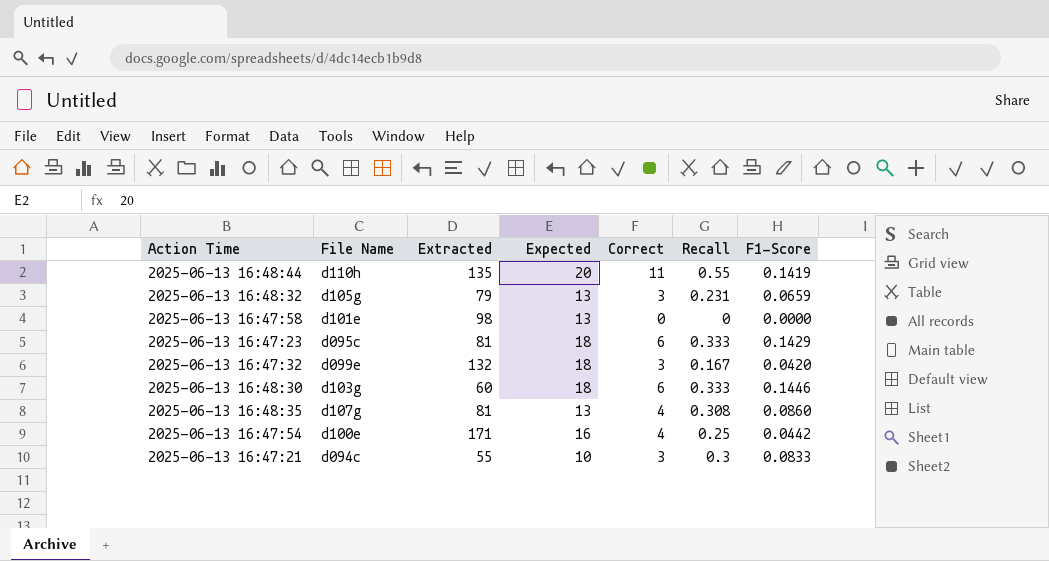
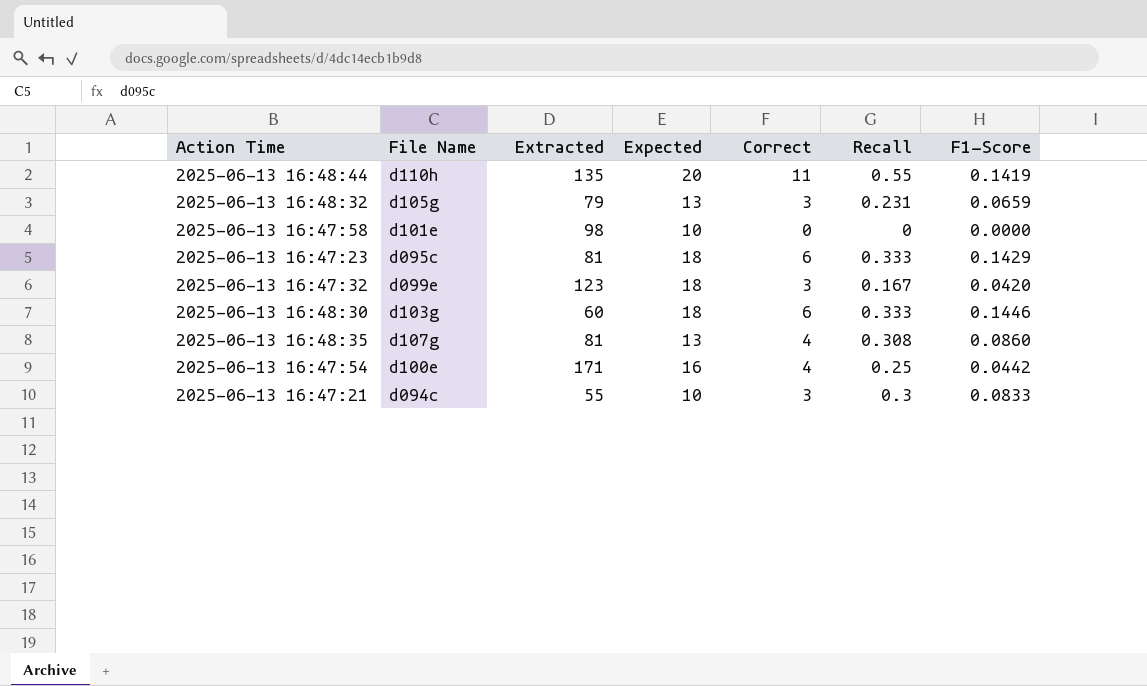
2025-06-13 16:47:58 | Expected: 13 -> 10
2025-06-13 16:47:32 | Extracted: 132 -> 123

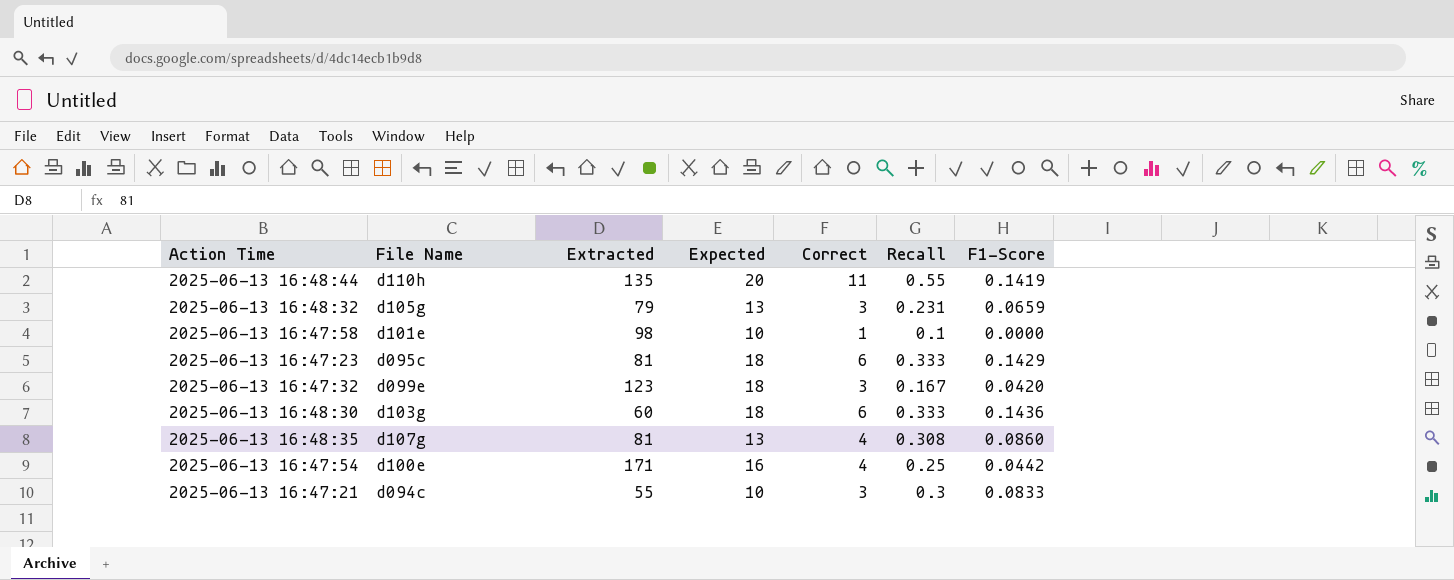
2025-06-13 16:47:58 | Correct: 0 -> 1
2025-06-13 16:47:58 | Recall: 0 -> 0.1
2025-06-13 16:48:30 | F1-Score: 0.1446 -> 0.1436

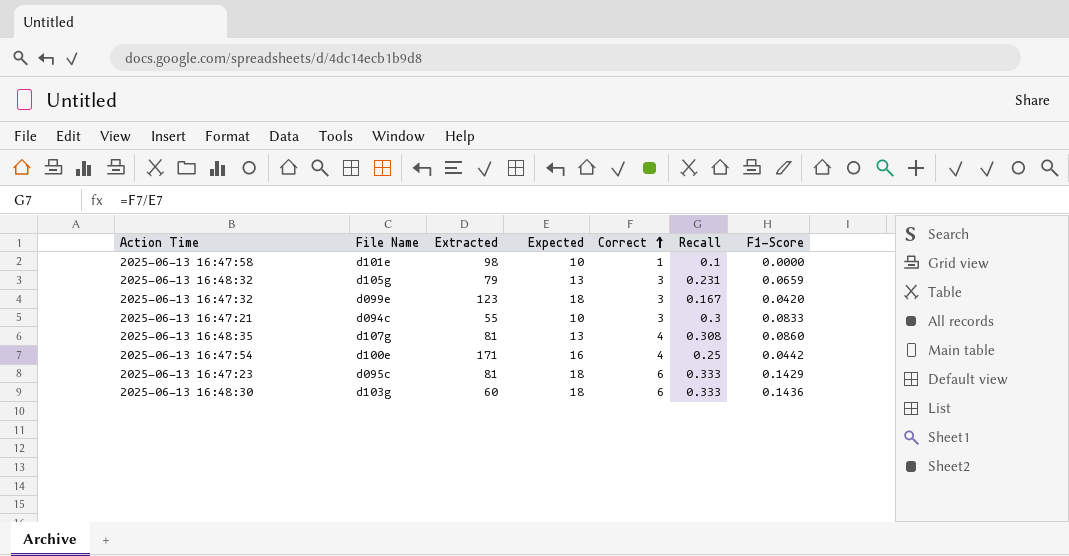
row order: none -> Correct ascending
row 2025-06-13 16:48:44: d110h | 135 | 20 | 11 | 0.55 | 0.1419 -> none

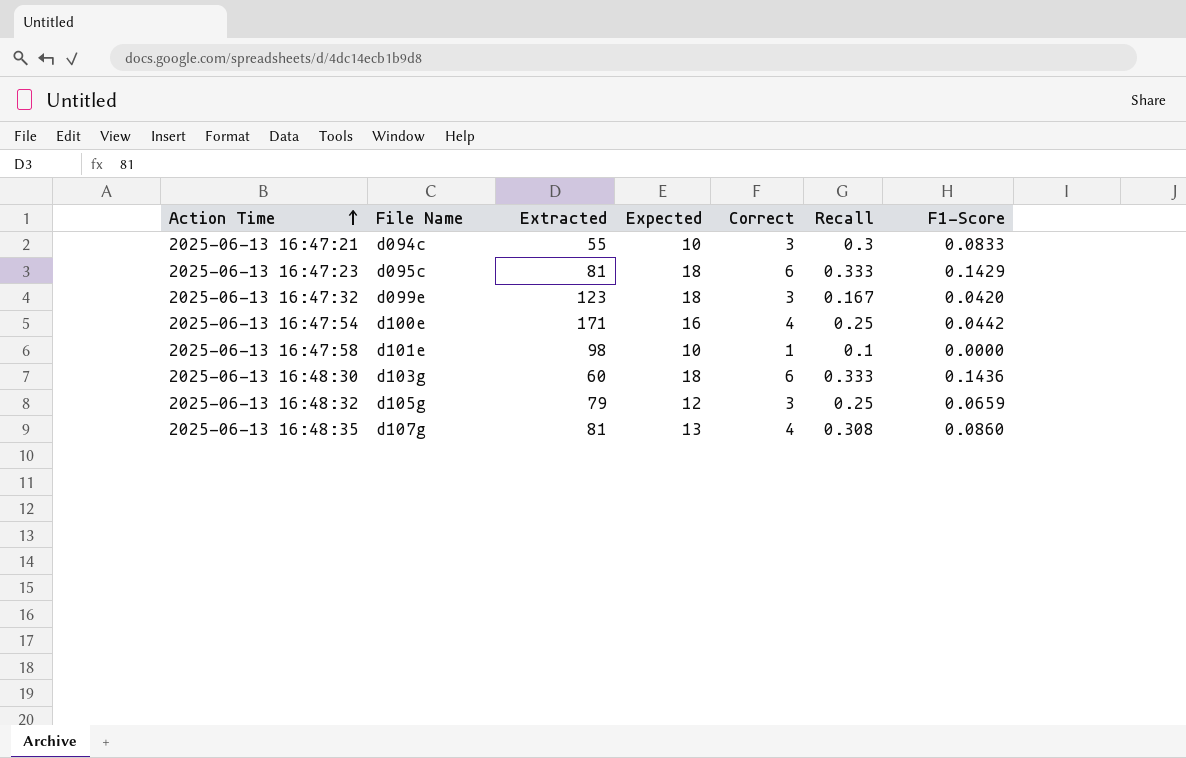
row order: Correct ascending -> Action Time ascending
2025-06-13 16:48:32 | Expected: 13 -> 12
2025-06-13 16:48:32 | Recall: 0.231 -> 0.25

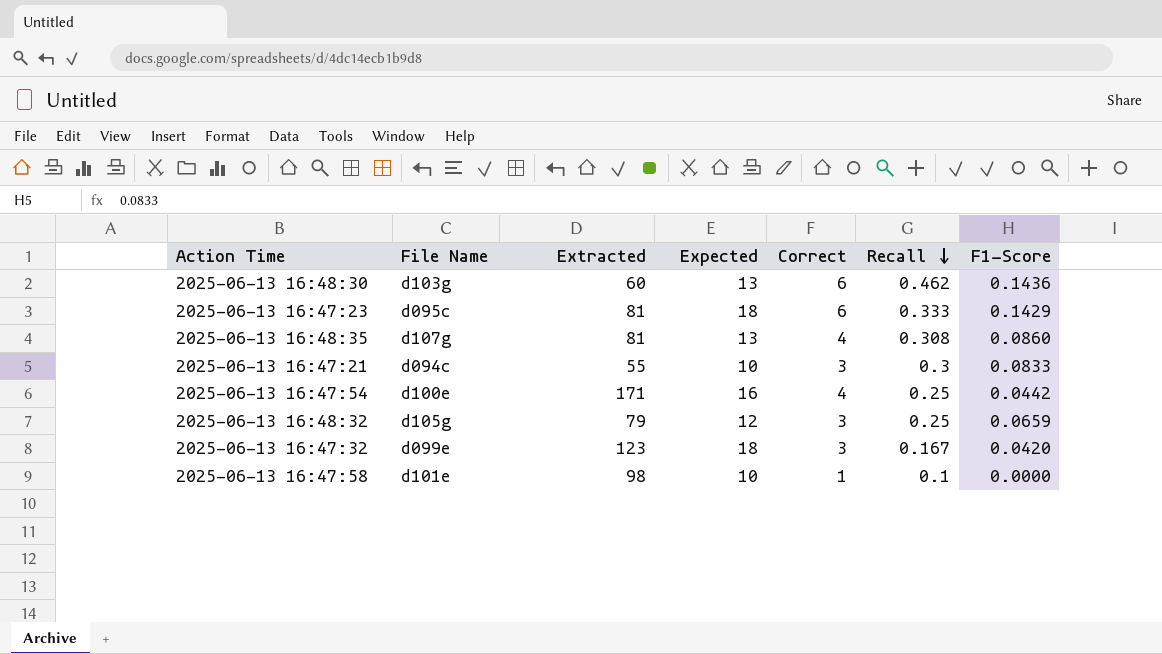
row order: Action Time ascending -> Recall descending
2025-06-13 16:48:30 | Expected: 18 -> 13
2025-06-13 16:48:30 | Recall: 0.333 -> 0.462

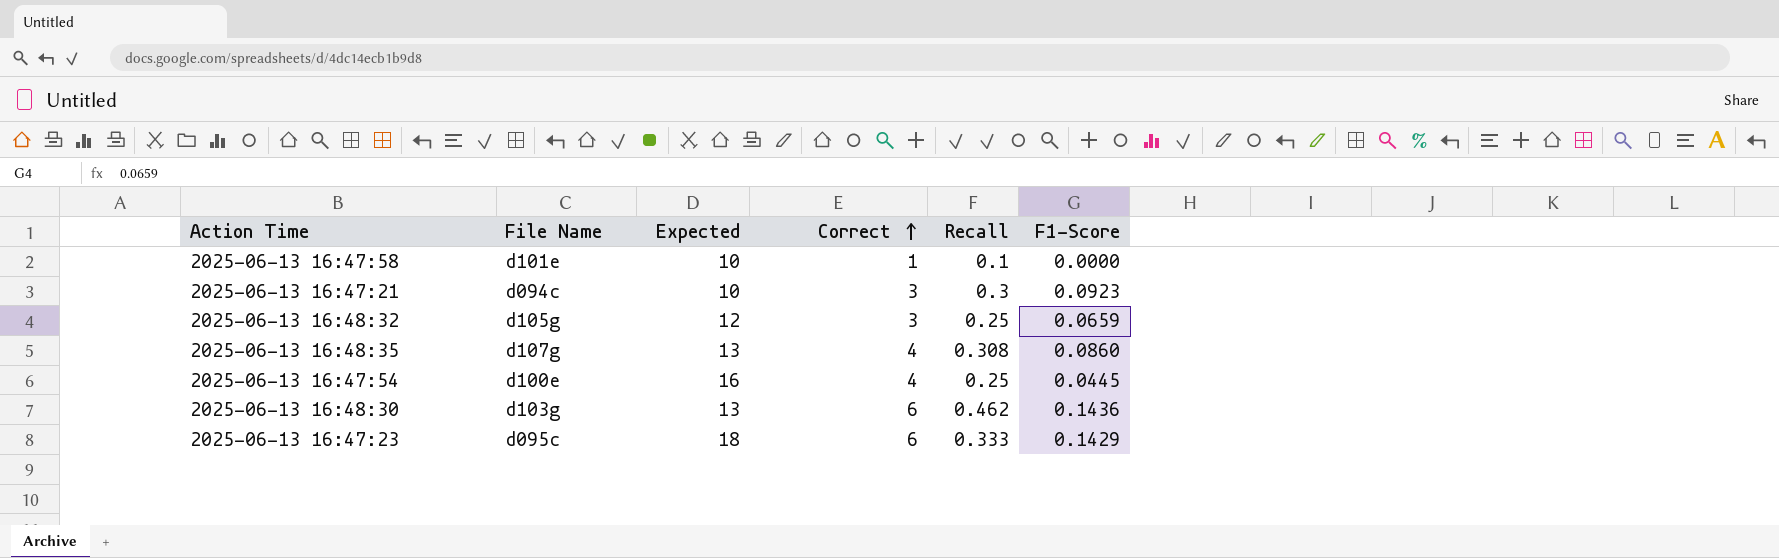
row order: Recall descending -> Correct ascending
column Extracted | position: 3 -> none
row 2025-06-13 16:47:32: d099e | 123 | 18 | 3 | 0.167 | 0.0420 -> none
2025-06-13 16:47:21 | F1-Score: 0.0833 -> 0.0923
2025-06-13 16:47:54 | F1-Score: 0.0442 -> 0.0445

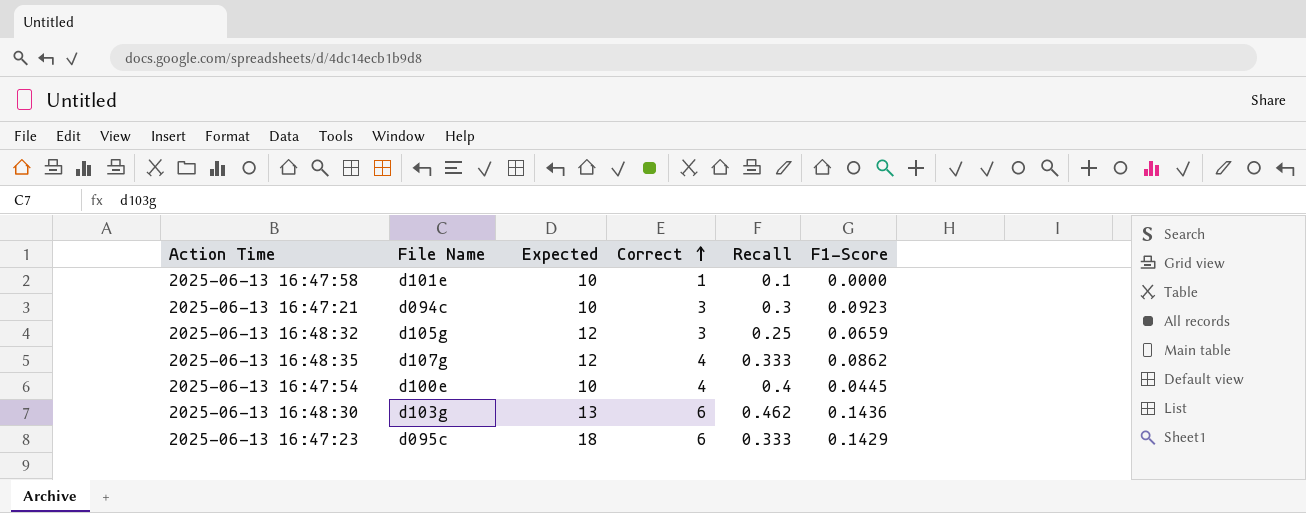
2025-06-13 16:48:35 | Expected: 13 -> 12
2025-06-13 16:48:35 | Recall: 0.308 -> 0.333
2025-06-13 16:48:35 | F1-Score: 0.0860 -> 0.0862
2025-06-13 16:47:54 | Expected: 16 -> 10
2025-06-13 16:47:54 | Recall: 0.25 -> 0.4

